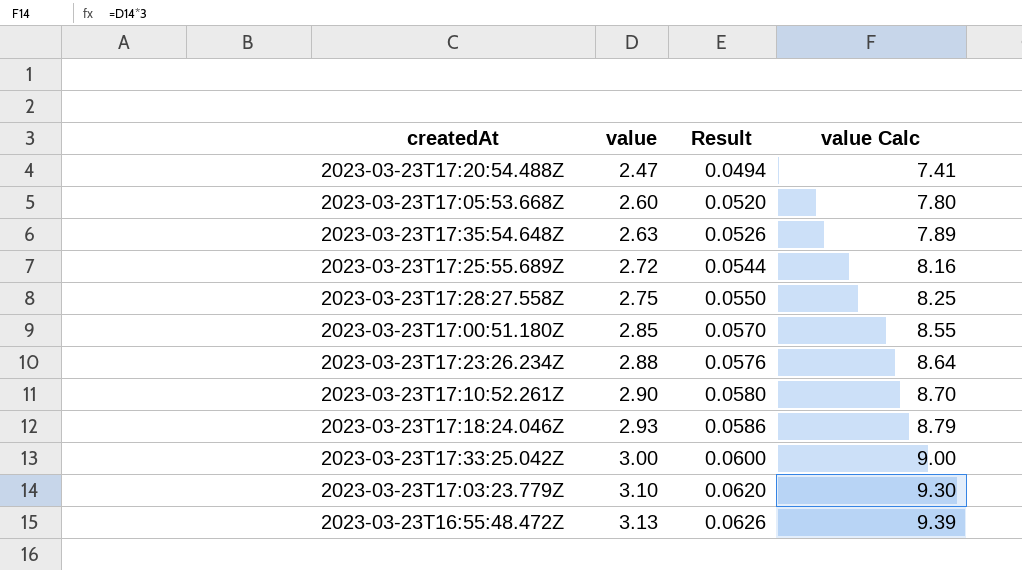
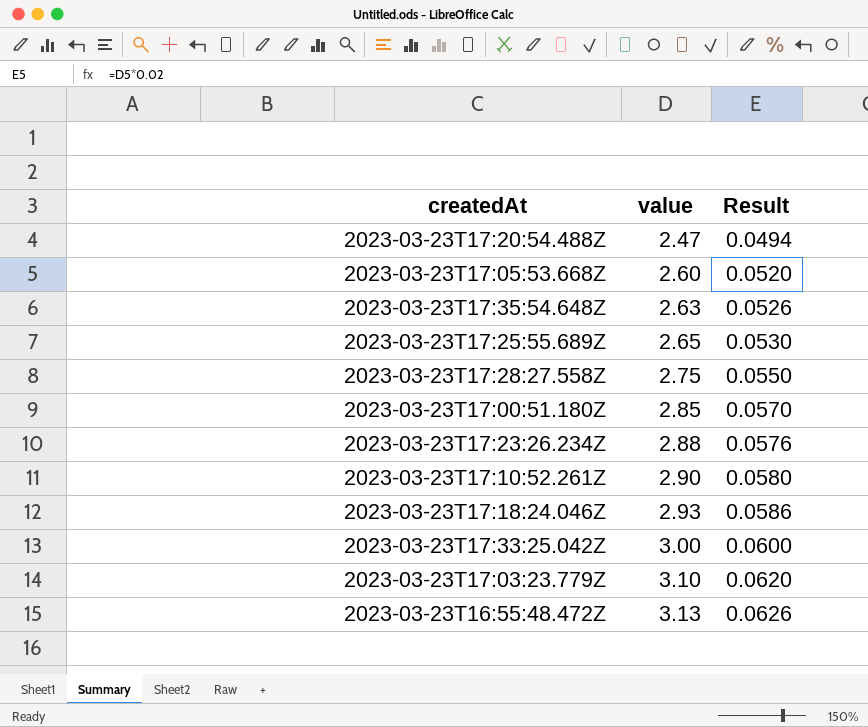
column value Calc | formula: [value] * 3 -> none
2023-03-23T17:25:55.689Z | value: 2.72 -> 2.65
2023-03-23T17:25:55.689Z | Result: 0.0544 -> 0.0530

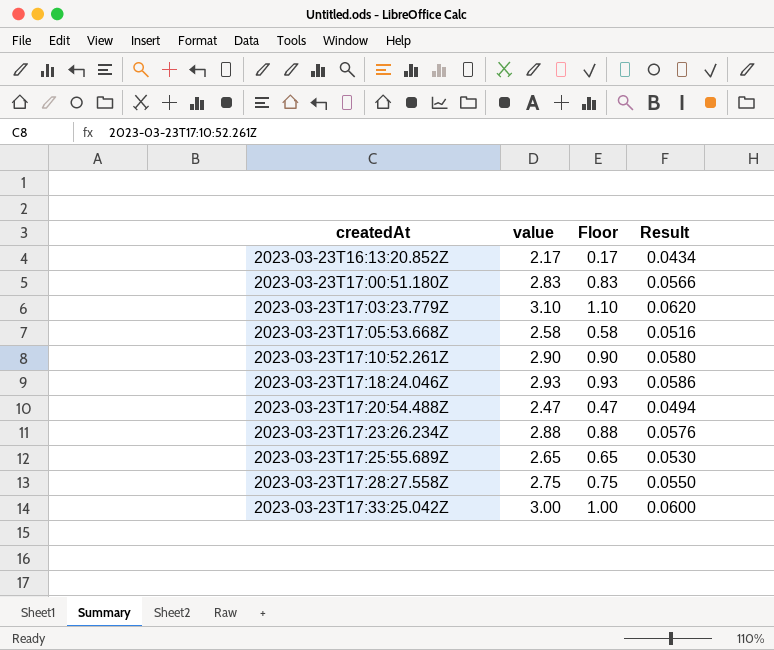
row order: value ascending -> createdAt ascending
column Floor | formula: none -> [value] - 2
row 2023-03-23T17:35:54.648Z: 2.63 | 0.0526 -> none
row 2023-03-23T16:55:48.472Z: 3.13 | 0.0626 -> none
row 2023-03-23T16:13:20.852Z: none -> 2.17 | 0.17 | 0.0434
2023-03-23T17:00:51.180Z | value: 2.85 -> 2.83
2023-03-23T17:00:51.180Z | Result: 0.0570 -> 0.0566
2023-03-23T17:05:53.668Z | value: 2.60 -> 2.58
2023-03-23T17:05:53.668Z | Result: 0.0520 -> 0.0516

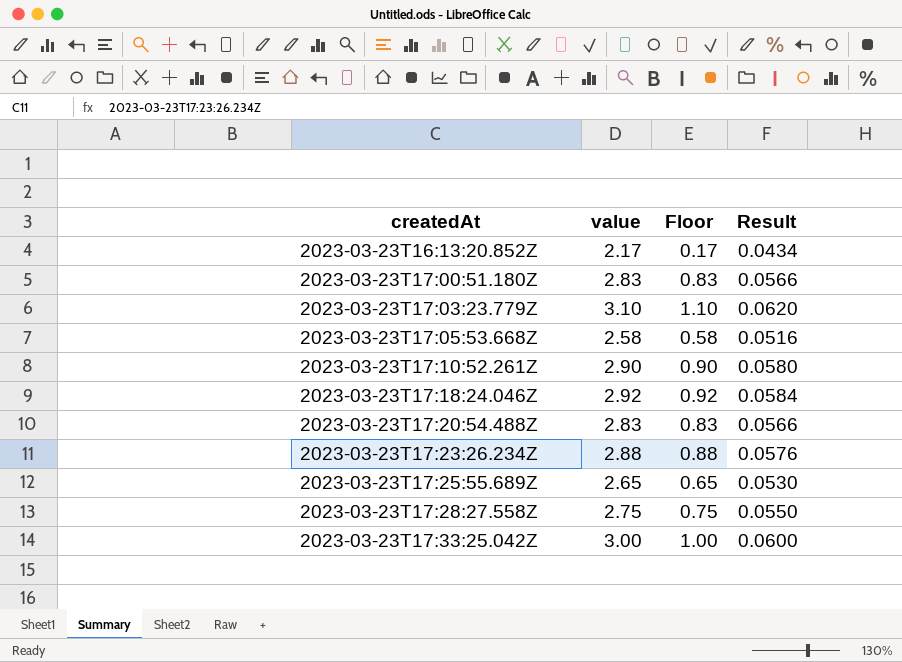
2023-03-23T17:18:24.046Z | value: 2.93 -> 2.92
2023-03-23T17:18:24.046Z | Floor: 0.93 -> 0.92
2023-03-23T17:18:24.046Z | Result: 0.0586 -> 0.0584
2023-03-23T17:20:54.488Z | value: 2.47 -> 2.83
2023-03-23T17:20:54.488Z | Floor: 0.47 -> 0.83
2023-03-23T17:20:54.488Z | Result: 0.0494 -> 0.0566

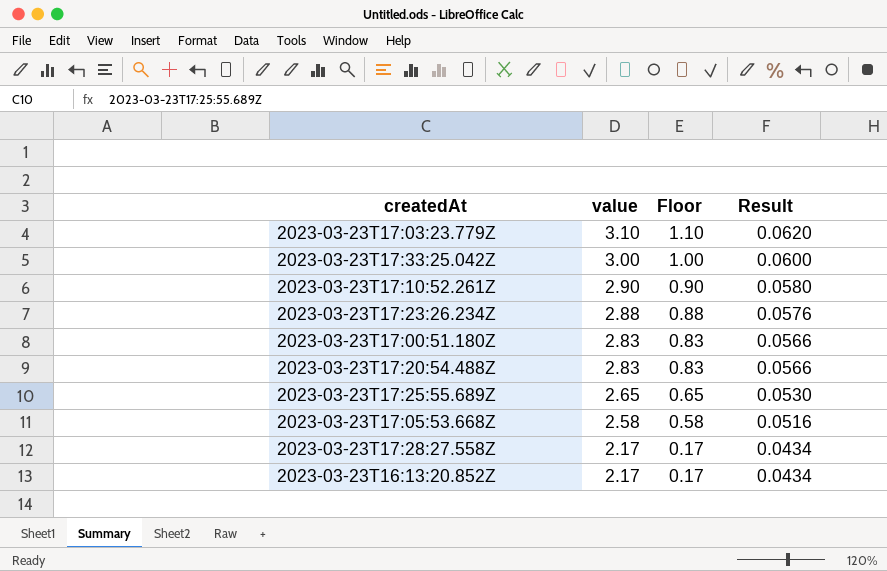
row order: createdAt ascending -> value descending
row 2023-03-23T17:18:24.046Z: 2.92 | 0.92 | 0.0584 -> none
2023-03-23T17:28:27.558Z | value: 2.75 -> 2.17
2023-03-23T17:28:27.558Z | Floor: 0.75 -> 0.17
2023-03-23T17:28:27.558Z | Result: 0.0550 -> 0.0434

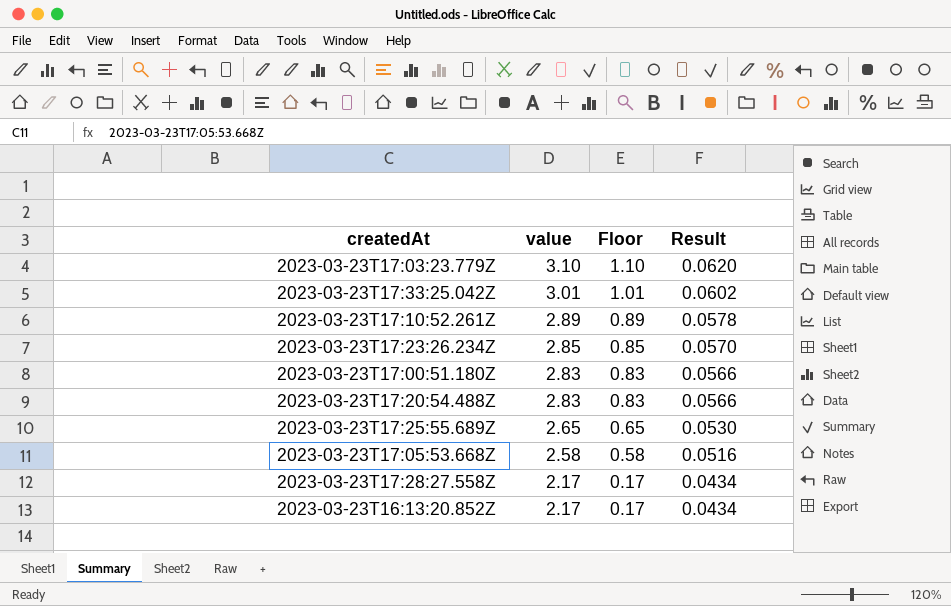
2023-03-23T17:33:25.042Z | value: 3.00 -> 3.01
2023-03-23T17:33:25.042Z | Floor: 1.00 -> 1.01
2023-03-23T17:33:25.042Z | Result: 0.0600 -> 0.0602
2023-03-23T17:10:52.261Z | value: 2.90 -> 2.89
2023-03-23T17:10:52.261Z | Floor: 0.90 -> 0.89
2023-03-23T17:10:52.261Z | Result: 0.0580 -> 0.0578
2023-03-23T17:23:26.234Z | value: 2.88 -> 2.85
2023-03-23T17:23:26.234Z | Floor: 0.88 -> 0.85
2023-03-23T17:23:26.234Z | Result: 0.0576 -> 0.0570

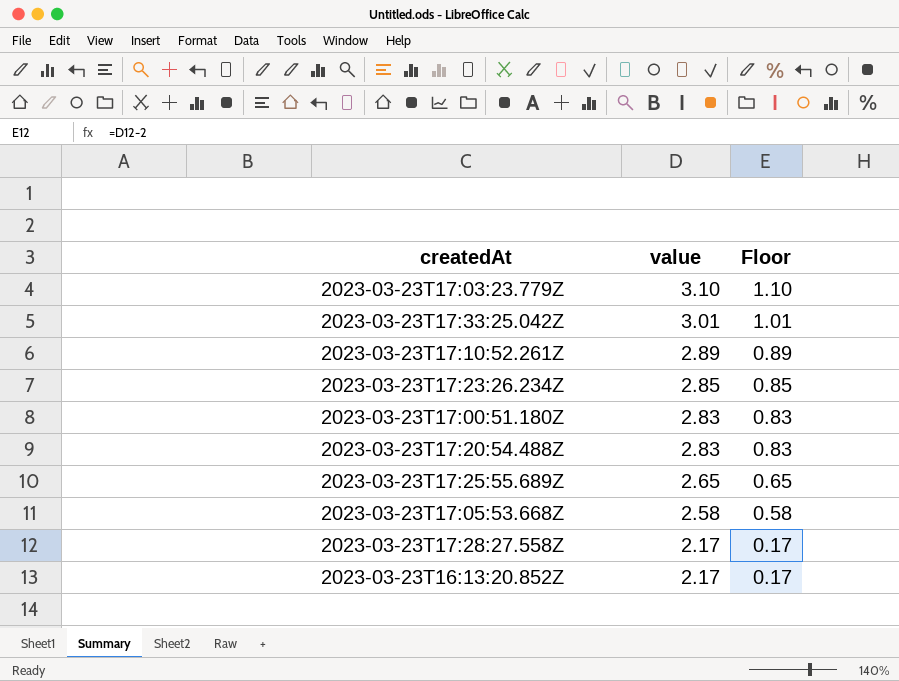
column Result | formula: [value] * 0.02 -> none

